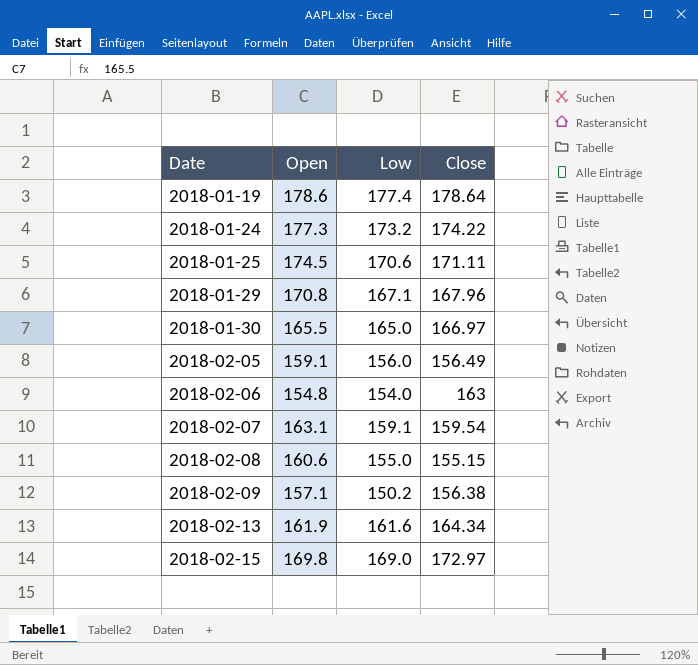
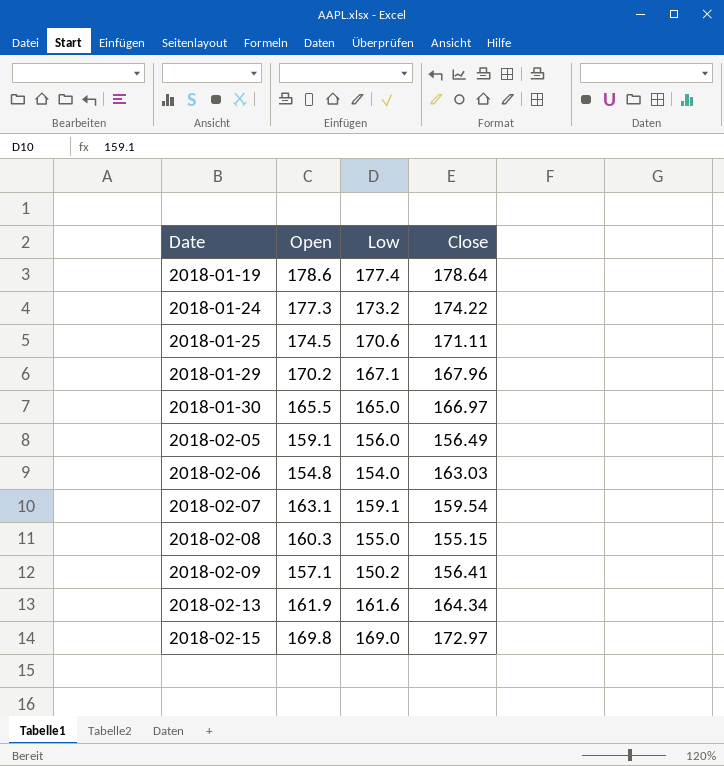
2018-01-29 | Open: 170.8 -> 170.2
2018-02-06 | Close: 163 -> 163.03
2018-02-08 | Open: 160.6 -> 160.3
2018-02-09 | Close: 156.38 -> 156.41

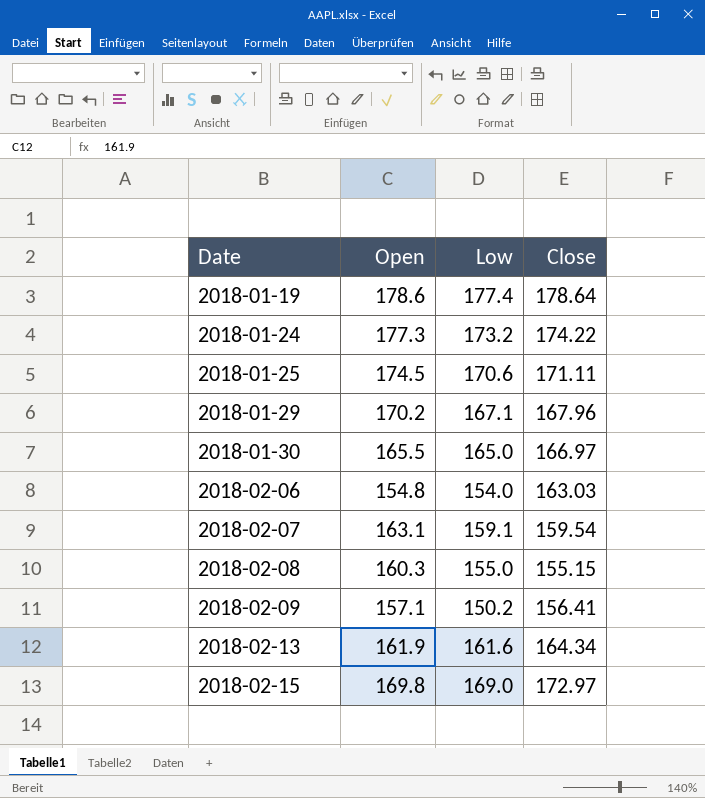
row 2018-02-05: 159.1 | 156.0 | 156.49 -> none

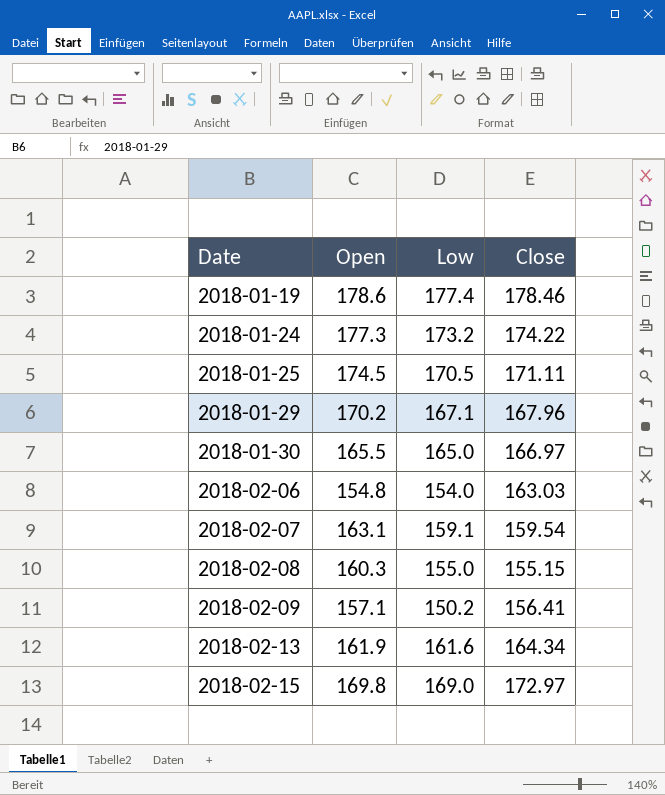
2018-01-19 | Close: 178.64 -> 178.46
2018-01-25 | Low: 170.6 -> 170.5

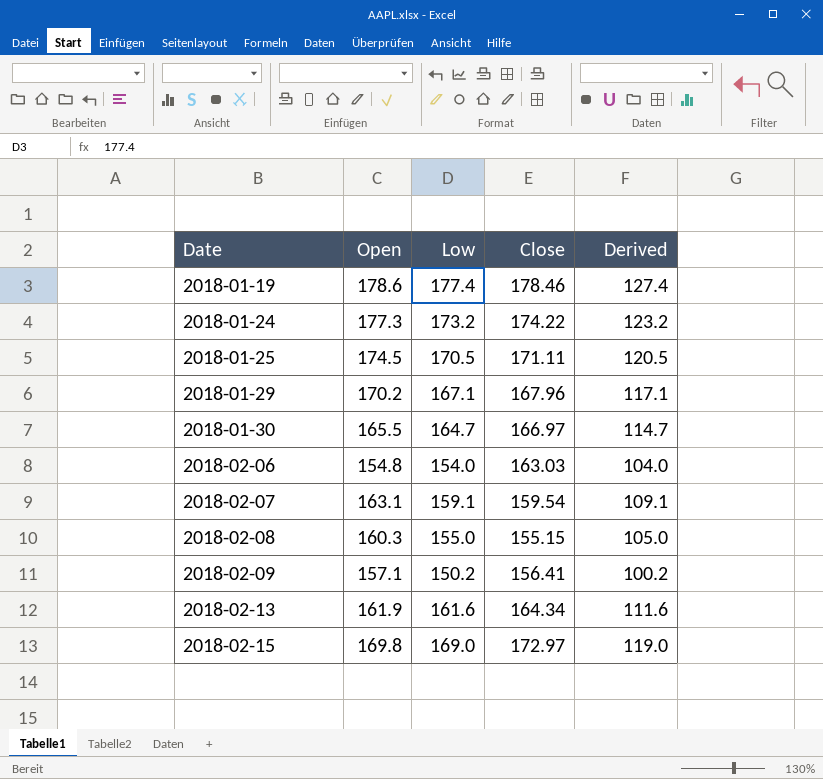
column Derived | formula: none -> [Low] - 50
2018-01-30 | Low: 165.0 -> 164.7

